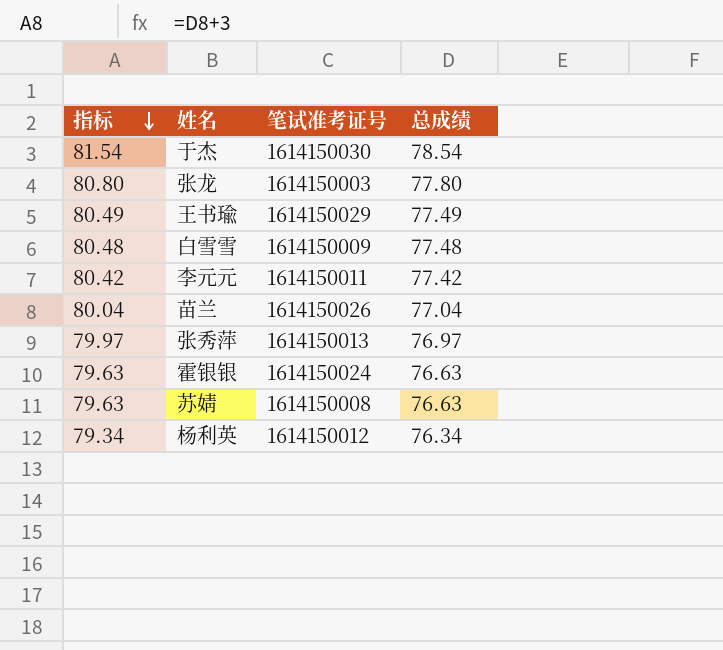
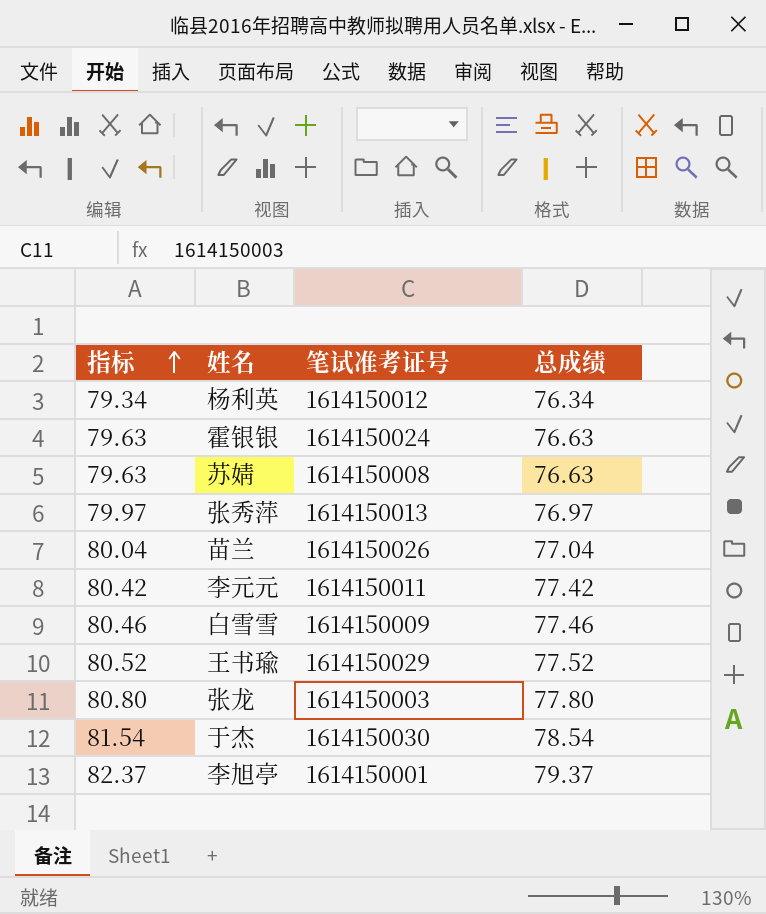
row order: 指标 descending -> 指标 ascending
白雪雪 | 指标: 80.48 -> 80.46
白雪雪 | 总成绩: 77.48 -> 77.46
王书瑜 | 指标: 80.49 -> 80.52
王书瑜 | 总成绩: 77.49 -> 77.52
row 李旭亭: none -> 82.37 | 1614150001 | 79.37

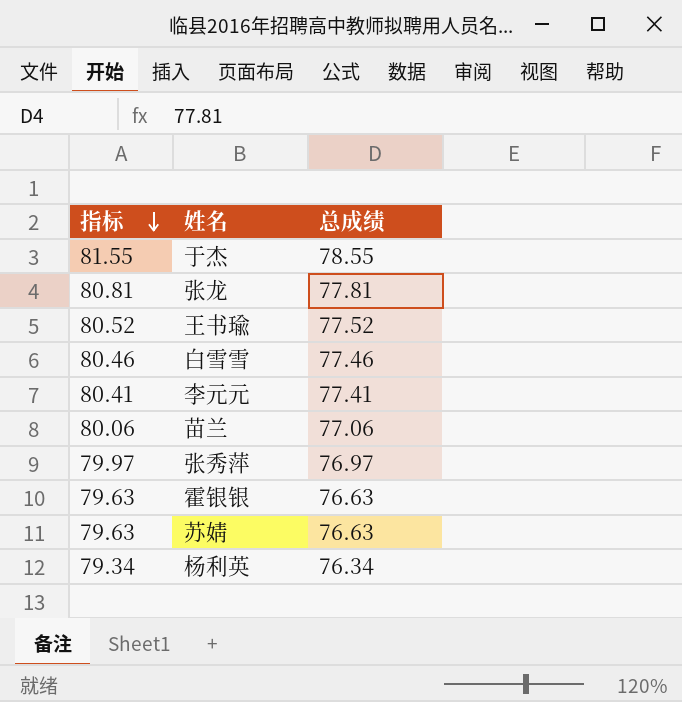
row order: 指标 ascending -> 指标 descending
column 笔试准考证号 | position: 3 -> none
row 李旭亭: 82.37 | 1614150001 | 79.37 -> none
于杰 | 指标: 81.54 -> 81.55
于杰 | 总成绩: 78.54 -> 78.55
张龙 | 指标: 80.80 -> 80.81
张龙 | 总成绩: 77.80 -> 77.81
李元元 | 指标: 80.42 -> 80.41
李元元 | 总成绩: 77.42 -> 77.41
苗兰 | 指标: 80.04 -> 80.06
苗兰 | 总成绩: 77.04 -> 77.06

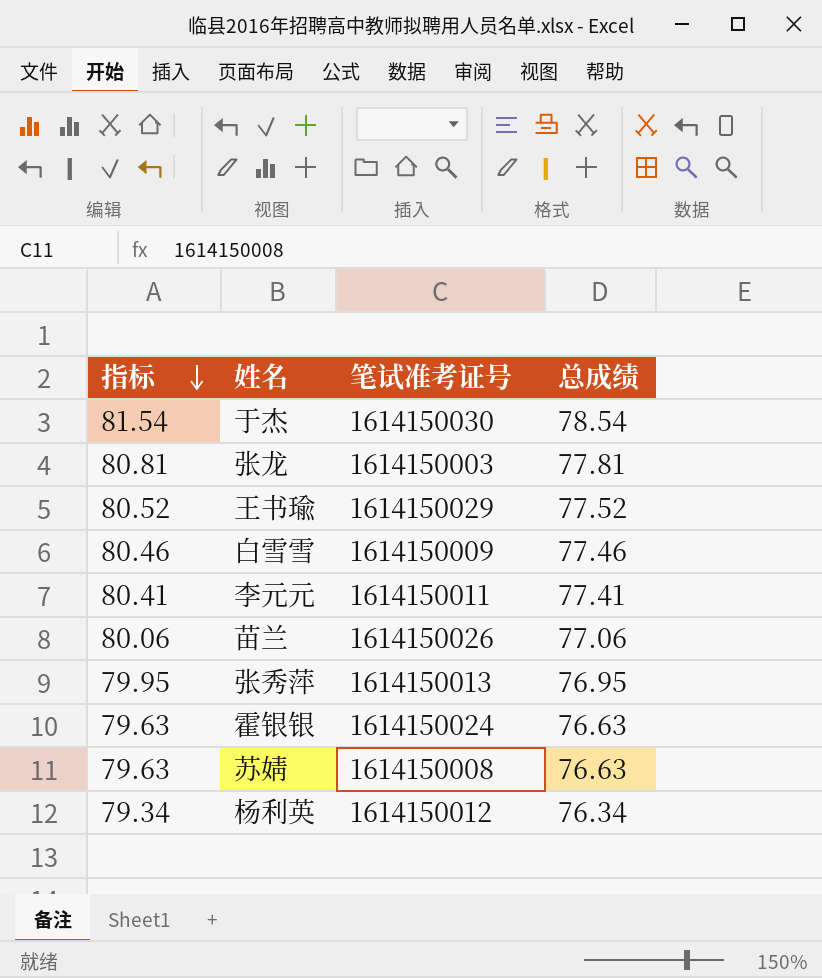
column 笔试准考证号 | position: none -> 3
于杰 | 指标: 81.55 -> 81.54
于杰 | 总成绩: 78.55 -> 78.54
张秀萍 | 指标: 79.97 -> 79.95
张秀萍 | 总成绩: 76.97 -> 76.95

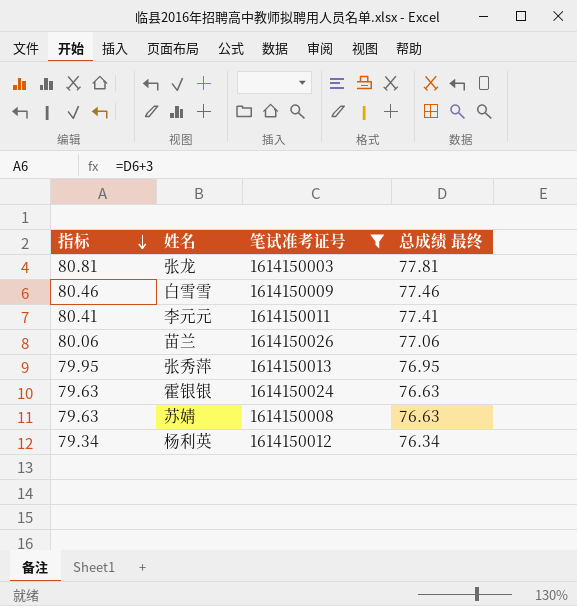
filter: none -> 笔试准考证号 <= 1614150026
column name: 总成绩 -> 总成绩 最终

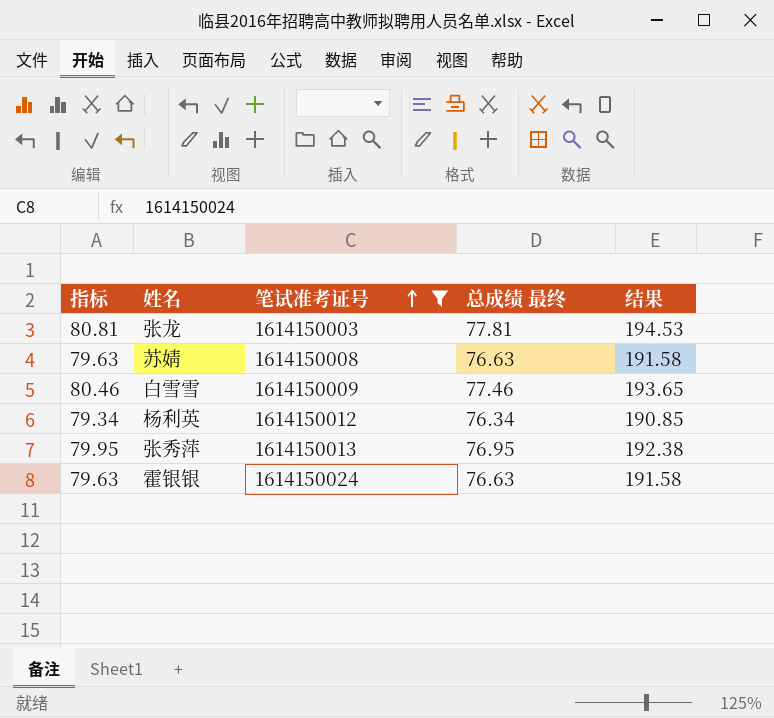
row order: 指标 descending -> 笔试准考证号 ascending
column 结果 | formula: none -> [总成绩 最终] * 2.5
row 李元元: 80.41 | 1614150011 | 77.41 -> none
row 苗兰: 80.06 | 1614150026 | 77.06 -> none

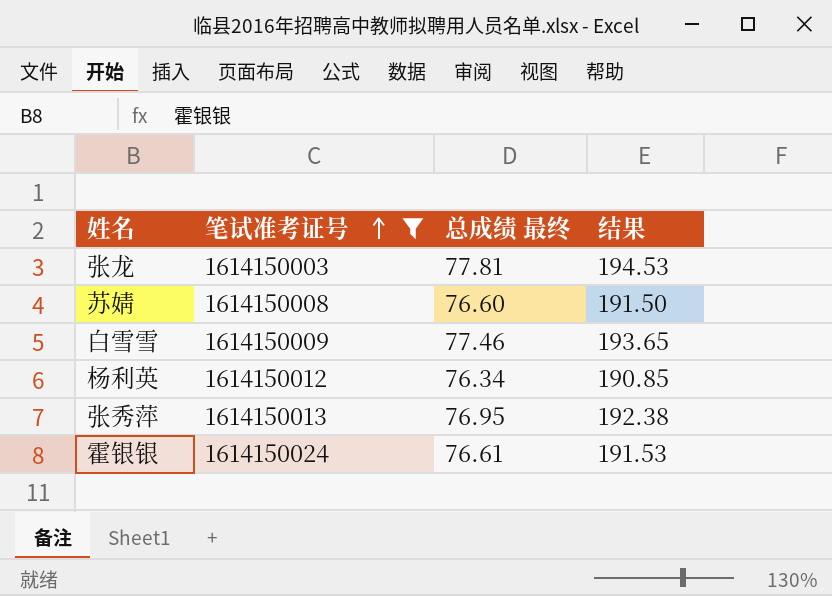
column 指标 | formula: [总成绩 最终] + 3 -> none
苏婧 | 总成绩 最终: 76.63 -> 76.60
苏婧 | 结果: 191.58 -> 191.50
霍银银 | 总成绩 最终: 76.63 -> 76.61
霍银银 | 结果: 191.58 -> 191.53

